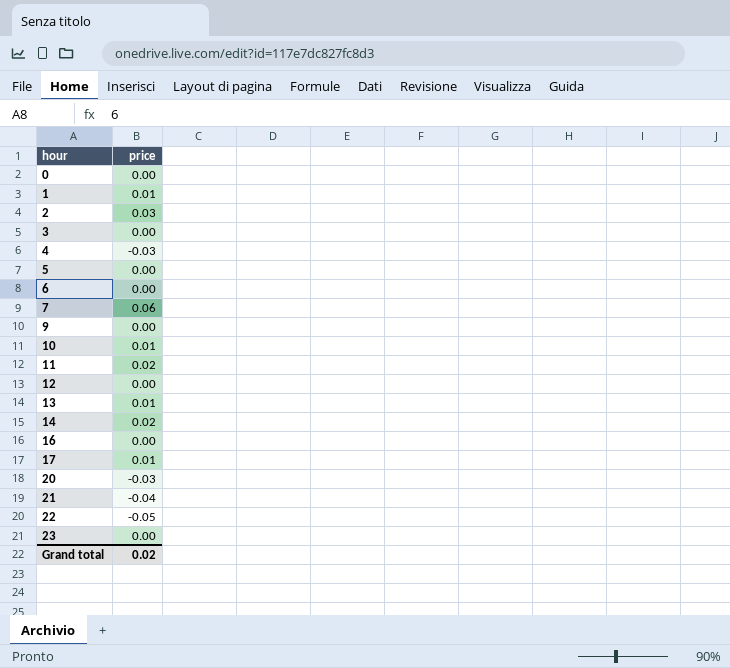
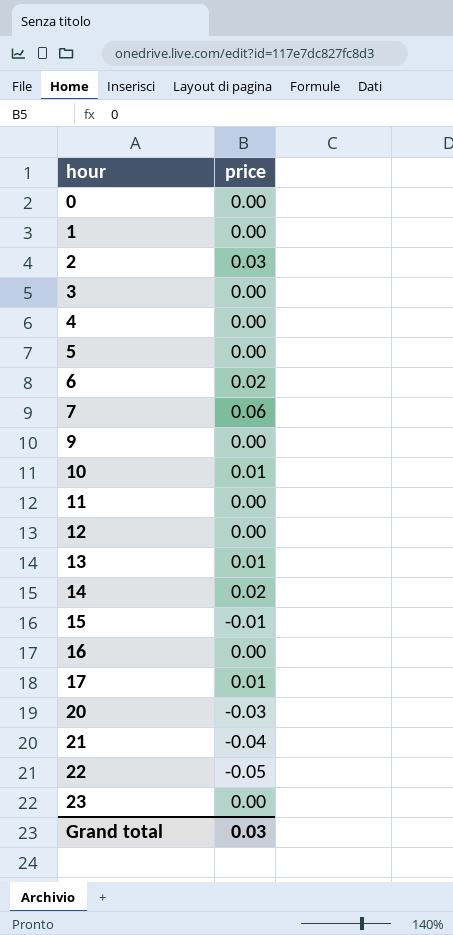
1 | price: 0.01 -> 0.00
4 | price: -0.03 -> 0.00
6 | price: 0.00 -> 0.02
11 | price: 0.02 -> 0.00
row 15: none -> -0.01
Grand total | price: 0.02 -> 0.03

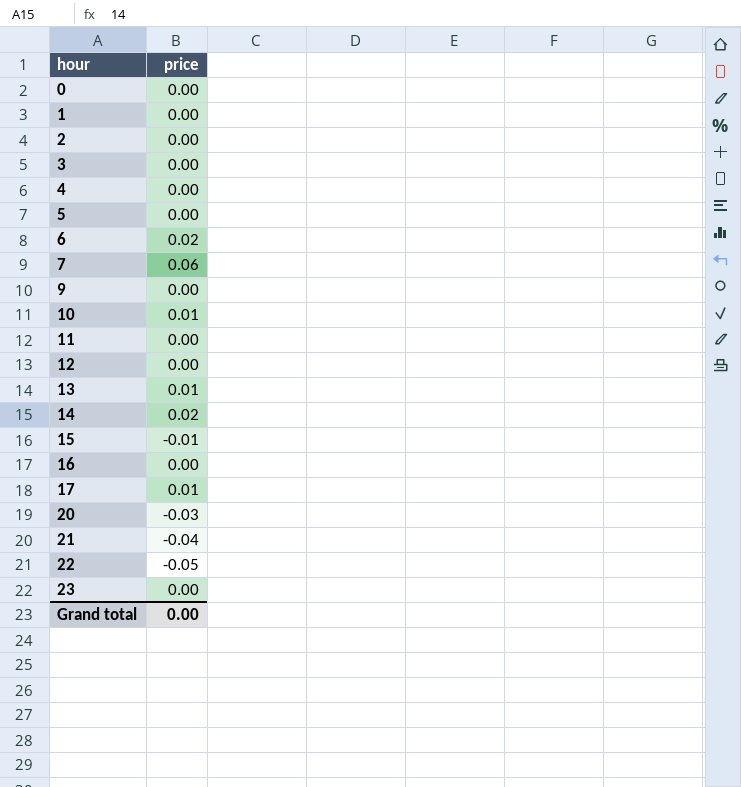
2 | price: 0.03 -> 0.00
Grand total | price: 0.03 -> 0.00

